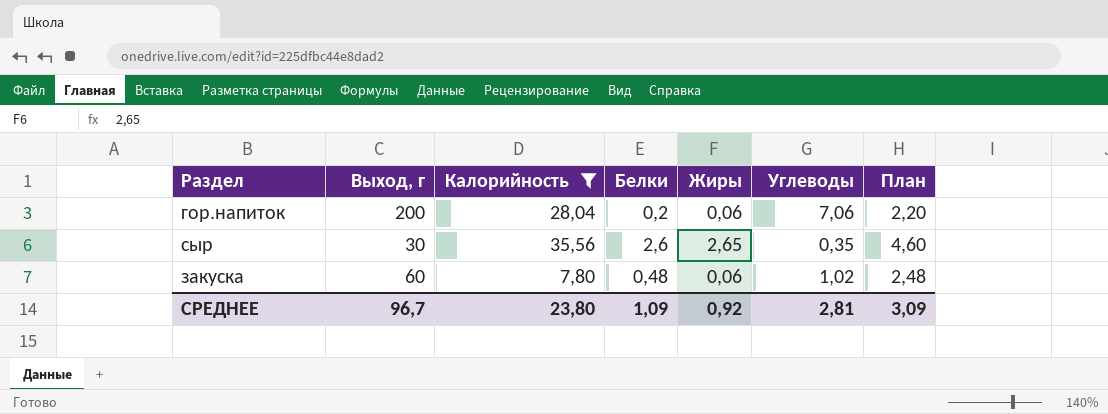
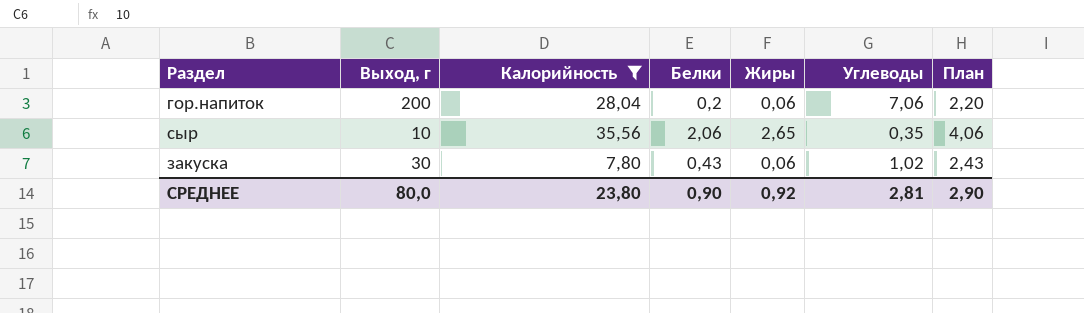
сыр | Выход, г: 30 -> 10
сыр | Белки: 2,6 -> 2,06
сыр | План: 4,60 -> 4,06
закуска | Выход, г: 60 -> 30
закуска | Белки: 0,48 -> 0,43
закуска | План: 2,48 -> 2,43
СРЕДНЕЕ | Выход, г: 96,7 -> 80,0
СРЕДНЕЕ | Белки: 1,09 -> 0,90
СРЕДНЕЕ | План: 3,09 -> 2,90

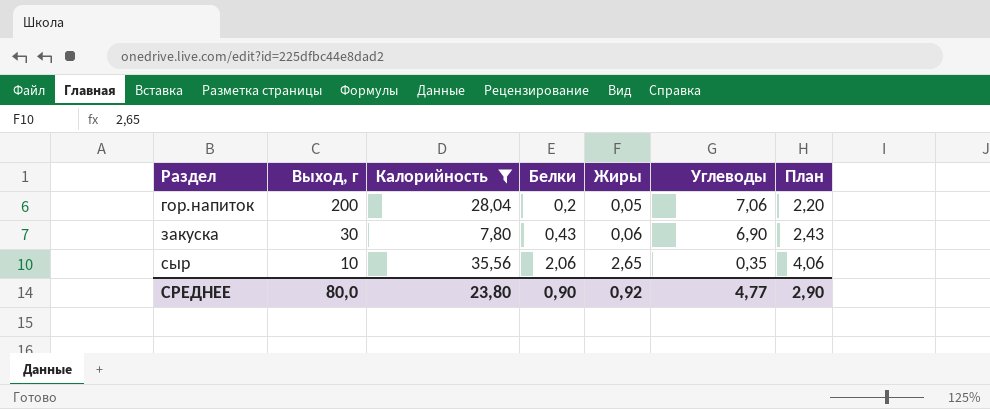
row order: none -> Раздел ascending
гор.напиток | Жиры: 0,06 -> 0,05
закуска | Углеводы: 1,02 -> 6,90
СРЕДНЕЕ | Углеводы: 2,81 -> 4,77

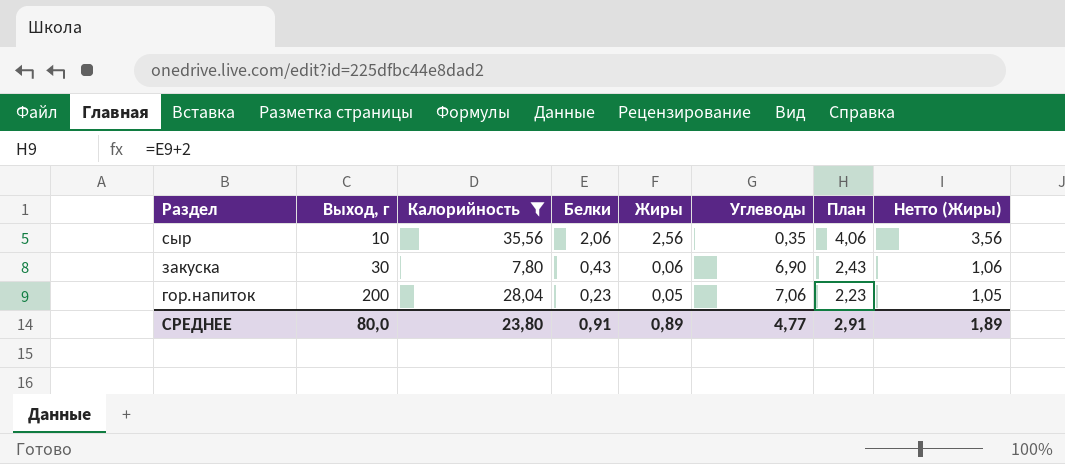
row order: Раздел ascending -> Раздел descending
column Нетто (Жиры) | formula: none -> [Жиры] + 1
сыр | Жиры: 2,65 -> 2,56
гор.напиток | Белки: 0,2 -> 0,23
гор.напиток | План: 2,20 -> 2,23
СРЕДНЕЕ | Белки: 0,90 -> 0,91
СРЕДНЕЕ | Жиры: 0,92 -> 0,89
СРЕДНЕЕ | План: 2,90 -> 2,91

